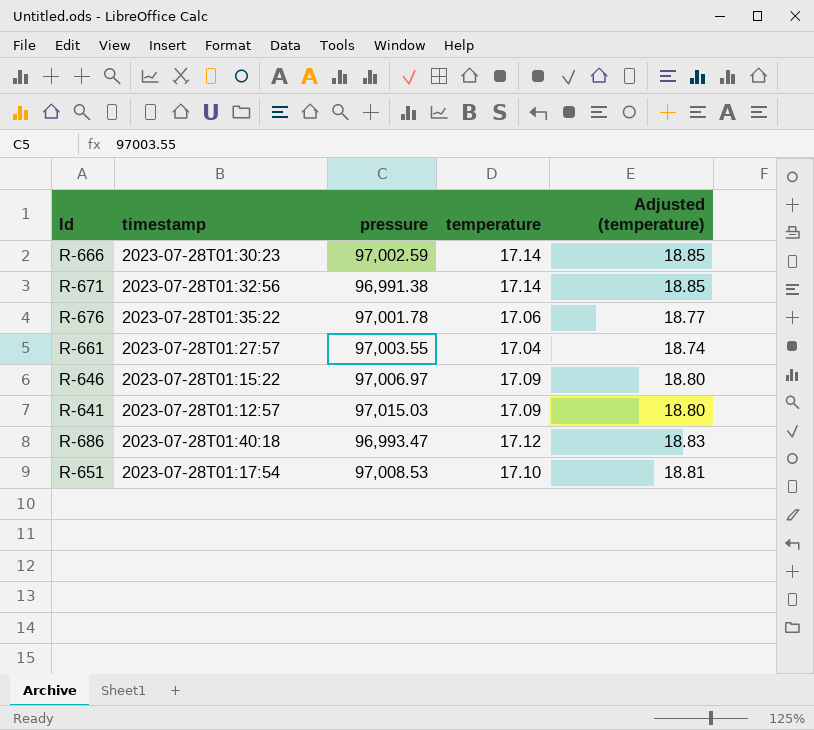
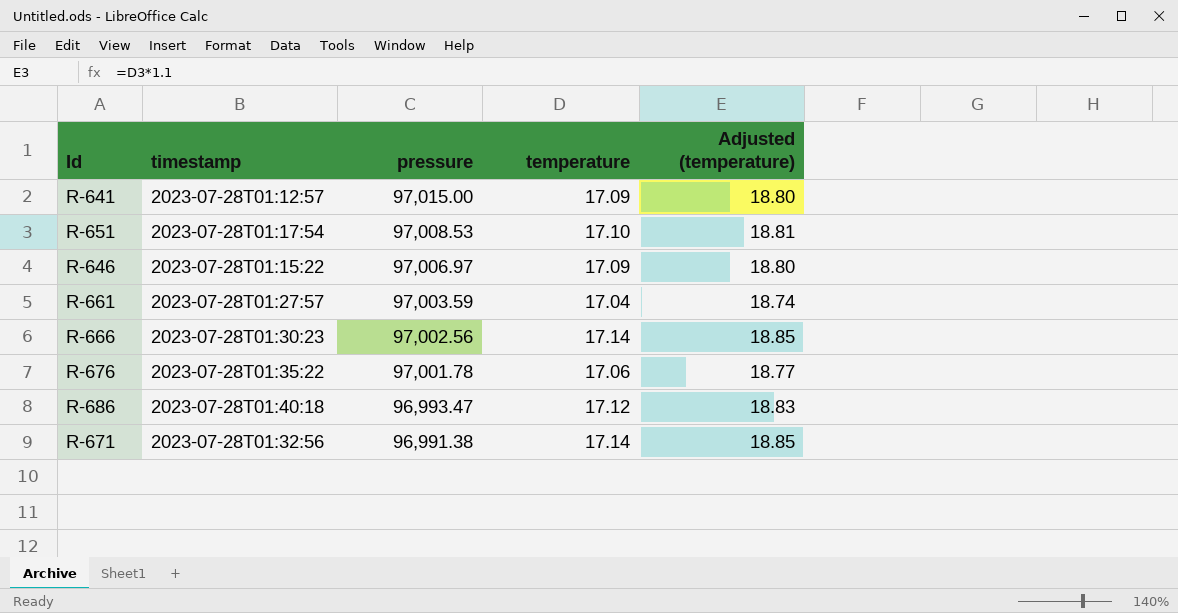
row order: none -> pressure descending
R-641 | pressure: 97,015.03 -> 97,015.00
R-661 | pressure: 97,003.55 -> 97,003.59
R-666 | pressure: 97,002.59 -> 97,002.56

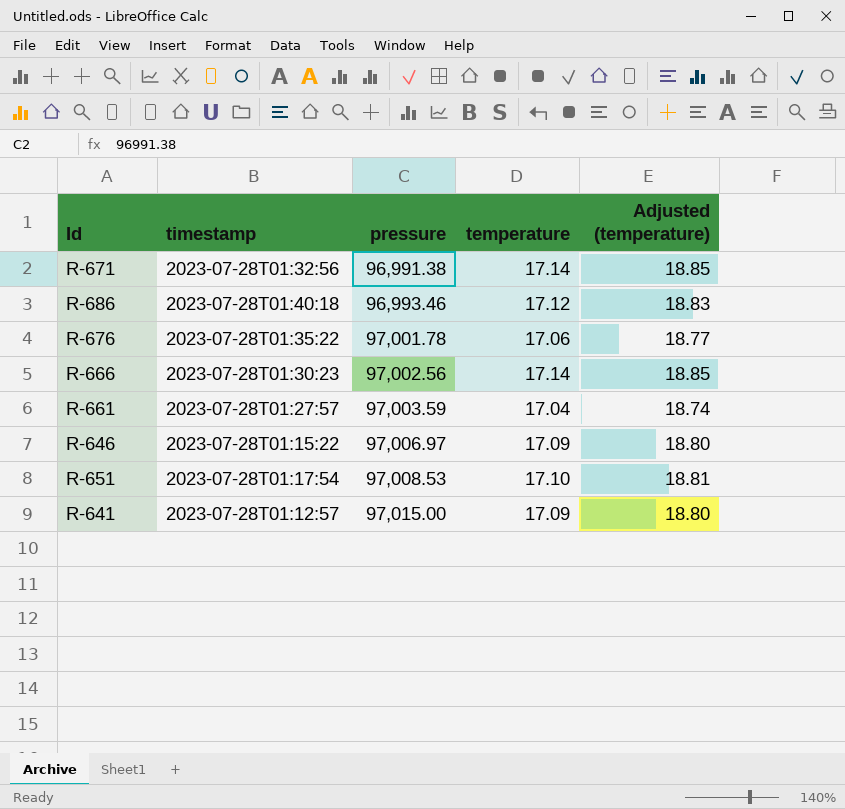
row order: pressure descending -> pressure ascending
R-686 | pressure: 96,993.47 -> 96,993.46

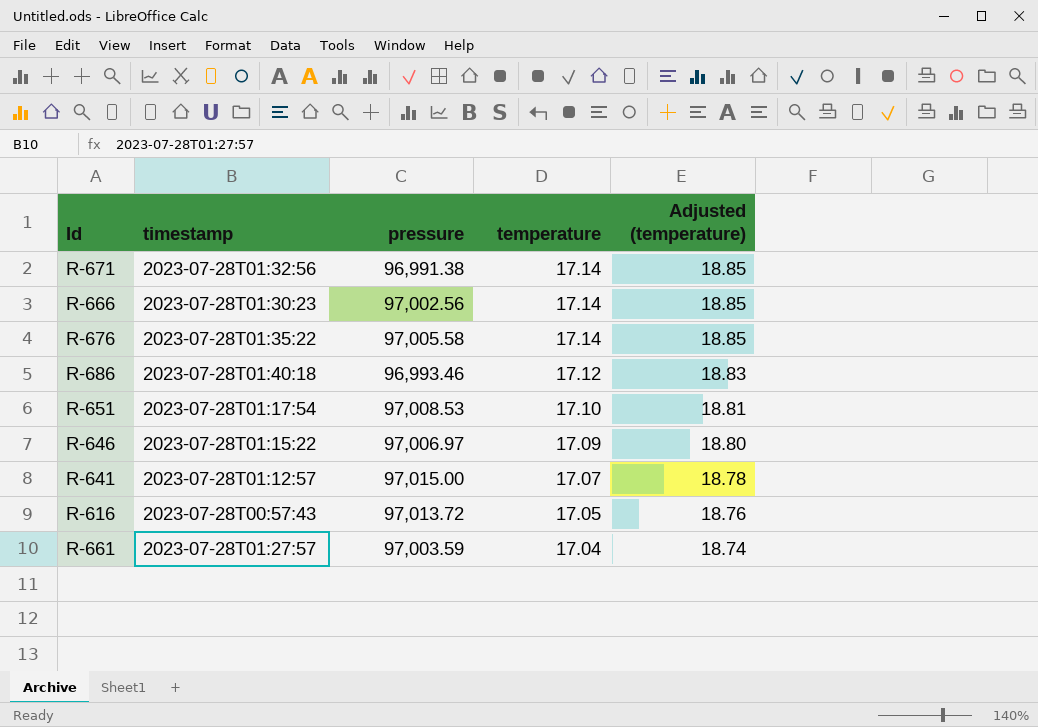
row order: pressure ascending -> temperature descending
R-676 | pressure: 97,001.78 -> 97,005.58
R-676 | temperature: 17.06 -> 17.14
R-676 | Adjusted (temperature): 18.77 -> 18.85
R-641 | temperature: 17.09 -> 17.07
R-641 | Adjusted (temperature): 18.80 -> 18.78
row R-616: none -> 2023-07-28T00:57:43 | 97,013.72 | 17.05 | 18.76

